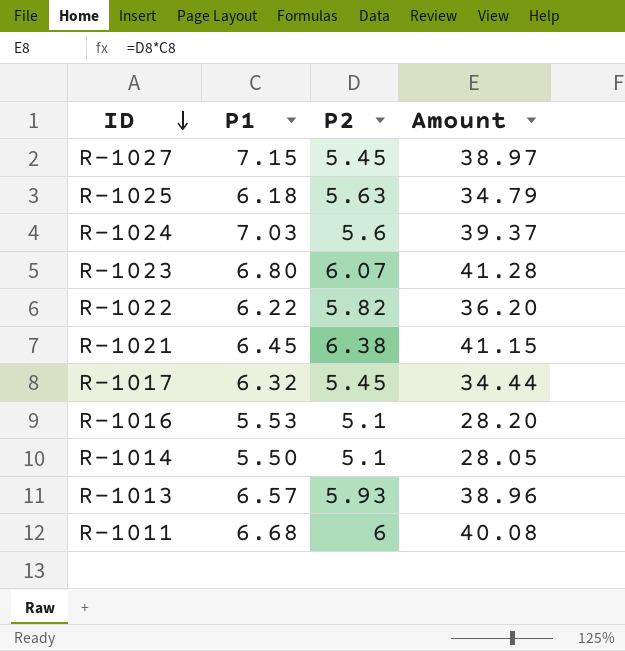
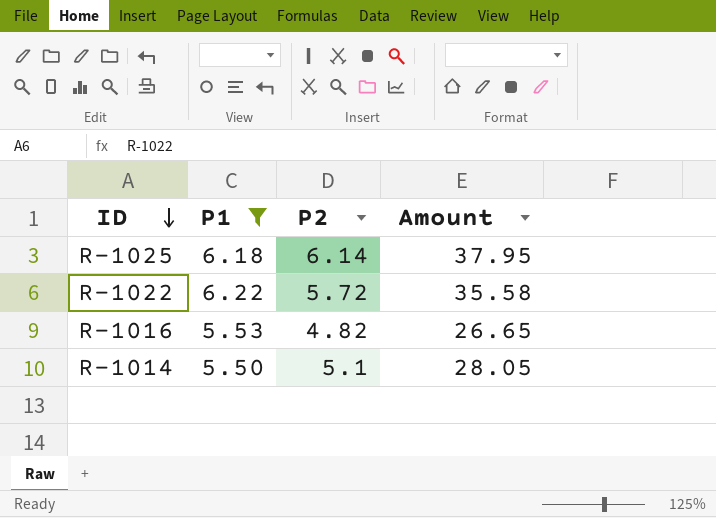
filter: none -> P1 <= 6.22
R-1025 | P2: 5.63 -> 6.14
R-1025 | Amount: 34.79 -> 37.95
R-1022 | P2: 5.82 -> 5.72
R-1022 | Amount: 36.20 -> 35.58
R-1016 | P2: 5.1 -> 4.82
R-1016 | Amount: 28.20 -> 26.65

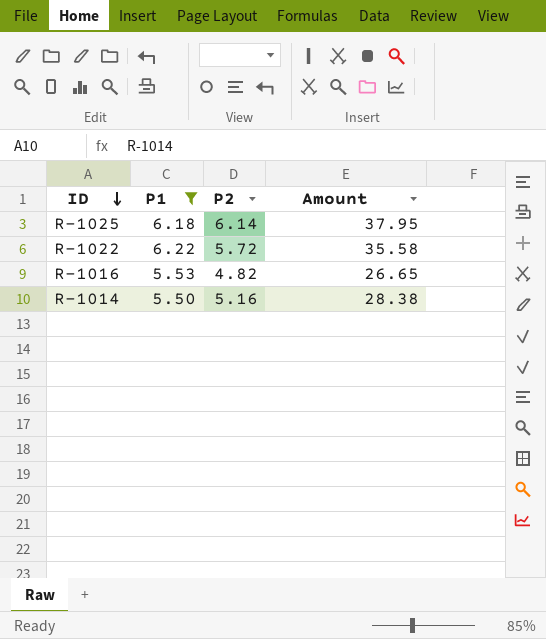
R-1014 | P2: 5.1 -> 5.16
R-1014 | Amount: 28.05 -> 28.38

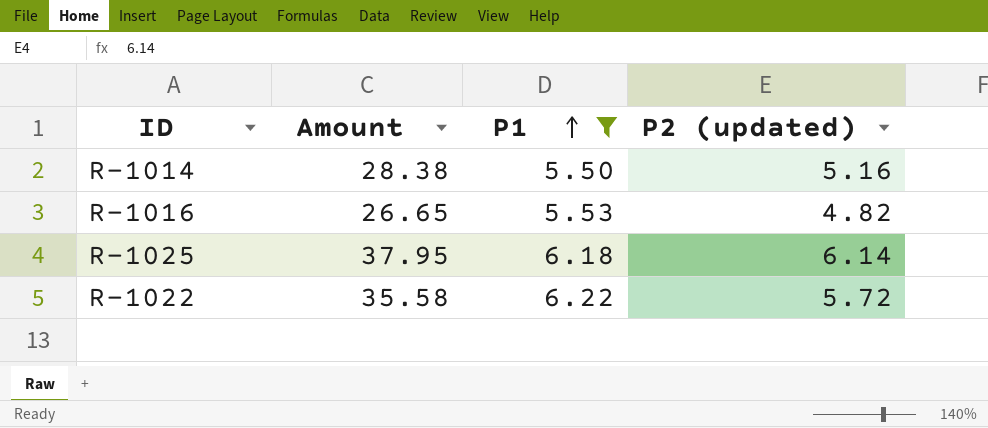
row order: ID descending -> P1 ascending
column Amount | position: 4 -> 2
column name: P2 -> P2 (updated)

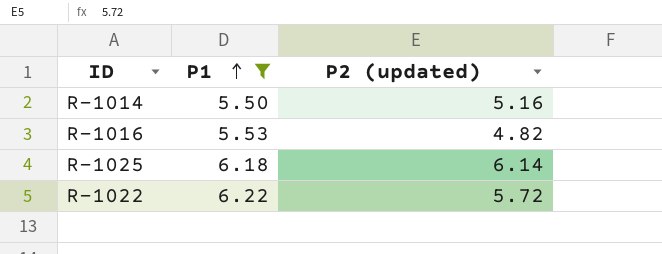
column Amount | formula: [P1] * [P2 (updated)] -> none

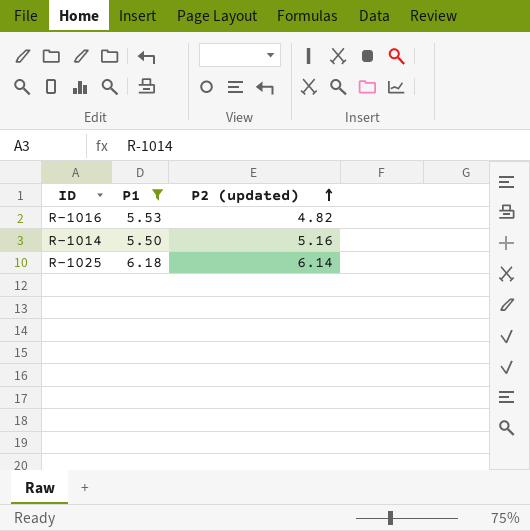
row order: P1 ascending -> P2 (updated) ascending
row R-1022: 6.22 | 5.72 -> none

